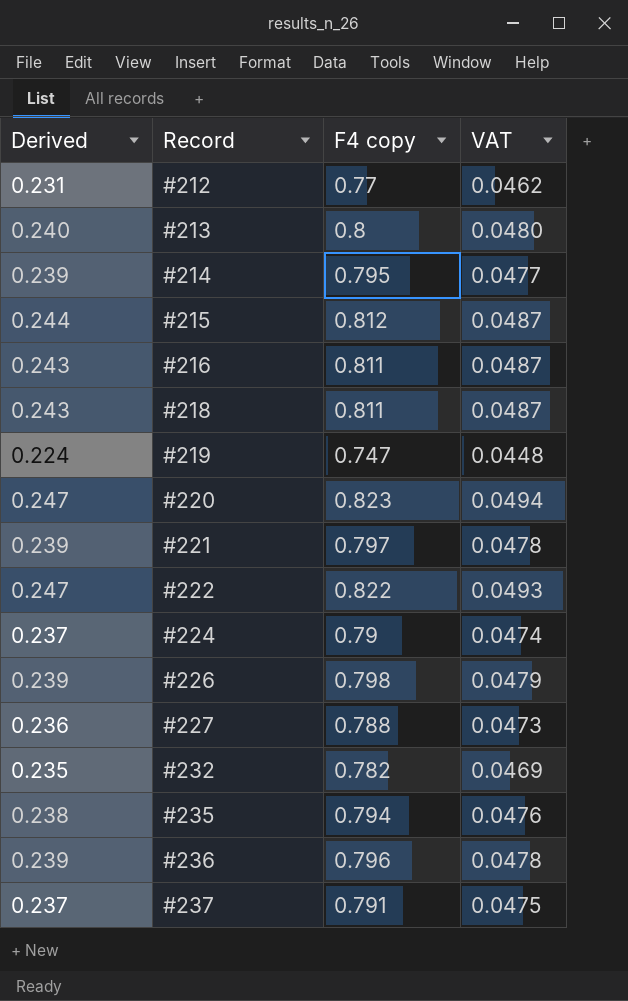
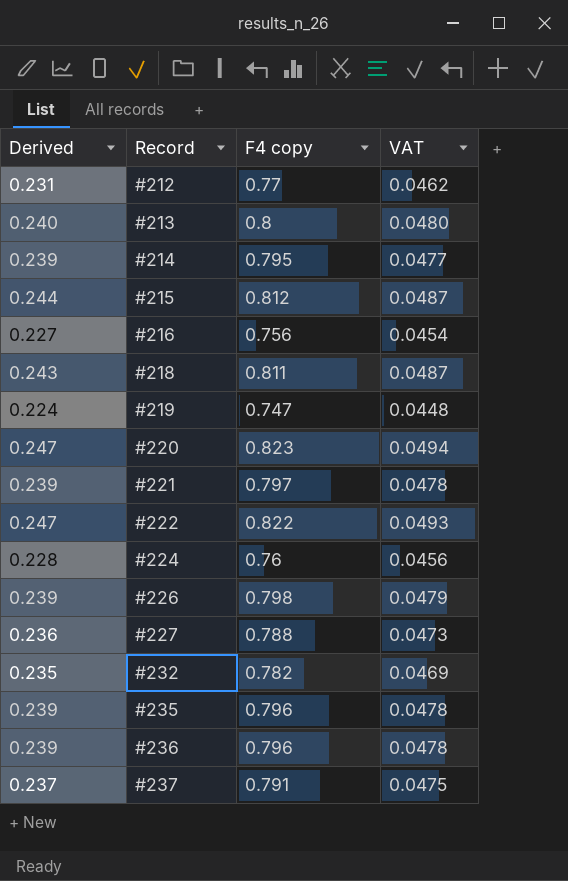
#216 | Derived: 0.243 -> 0.227
#216 | F4 copy: 0.811 -> 0.756
#216 | VAT: 0.0487 -> 0.0454
#224 | Derived: 0.237 -> 0.228
#224 | F4 copy: 0.79 -> 0.76
#224 | VAT: 0.0474 -> 0.0456
#235 | Derived: 0.238 -> 0.239
#235 | F4 copy: 0.794 -> 0.796
#235 | VAT: 0.0476 -> 0.0478

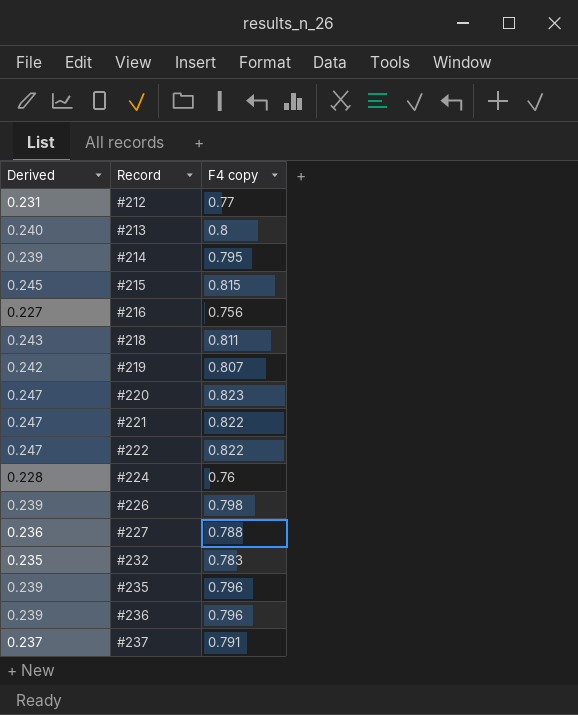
column VAT | formula: [F4 copy] * 0.06 -> none
#215 | Derived: 0.244 -> 0.245
#215 | F4 copy: 0.812 -> 0.815
#219 | Derived: 0.224 -> 0.242
#219 | F4 copy: 0.747 -> 0.807
#221 | Derived: 0.239 -> 0.247
#221 | F4 copy: 0.797 -> 0.822
#232 | F4 copy: 0.782 -> 0.783

